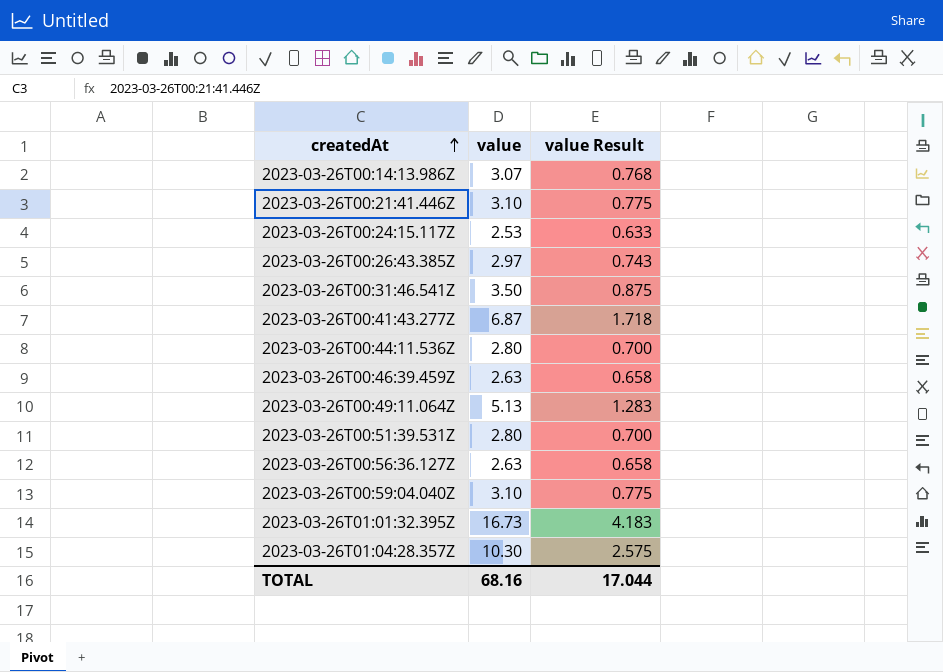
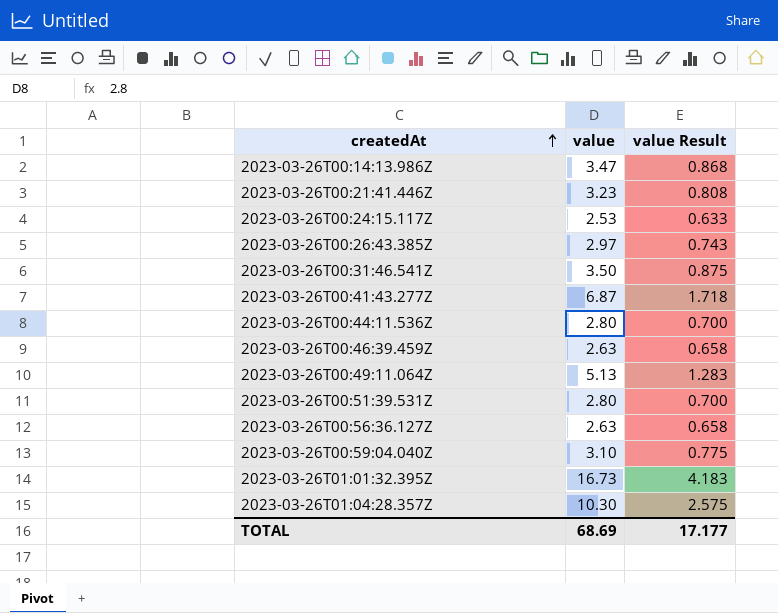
2023-03-26T00:14:13.986Z | value: 3.07 -> 3.47
2023-03-26T00:14:13.986Z | value Result: 0.768 -> 0.868
2023-03-26T00:21:41.446Z | value: 3.10 -> 3.23
2023-03-26T00:21:41.446Z | value Result: 0.775 -> 0.808
TOTAL | value: 68.16 -> 68.69
TOTAL | value Result: 17.044 -> 17.177

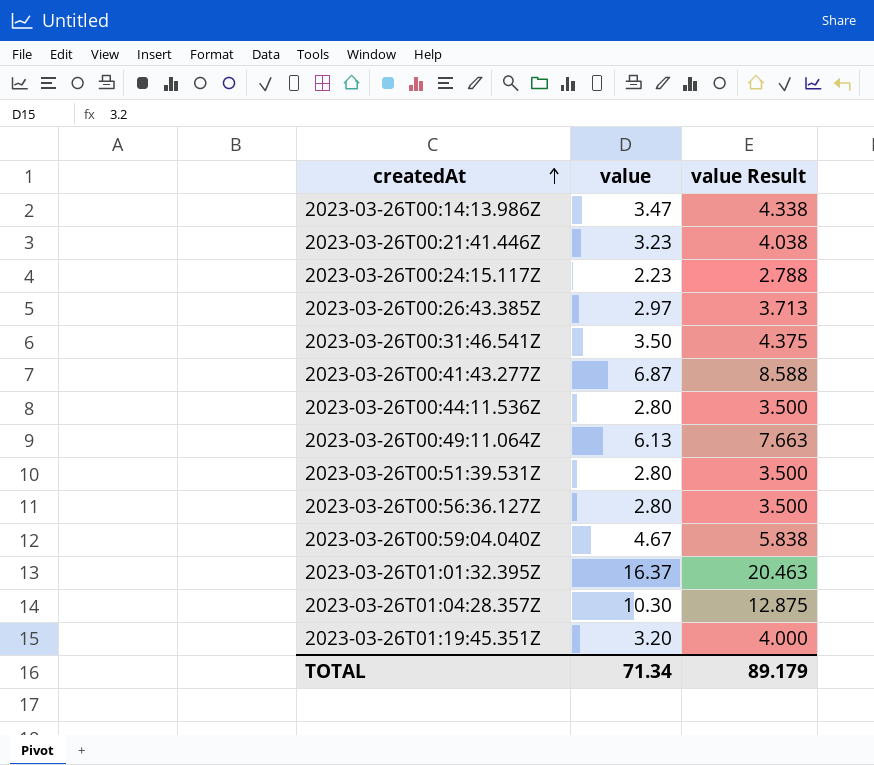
column value Result | formula: [value] * 0.25 -> [value] * 1.25
row 2023-03-26T00:46:39.459Z: 2.63 | 0.658 -> none
2023-03-26T00:24:15.117Z | value: 2.53 -> 2.23
2023-03-26T00:49:11.064Z | value: 5.13 -> 6.13
2023-03-26T00:56:36.127Z | value: 2.63 -> 2.80
2023-03-26T00:59:04.040Z | value: 3.10 -> 4.67
2023-03-26T01:01:32.395Z | value: 16.73 -> 16.37
row 2023-03-26T01:19:45.351Z: none -> 3.20 | 4.000
TOTAL | value: 68.69 -> 71.34
TOTAL | value Result: 17.177 -> 89.179

